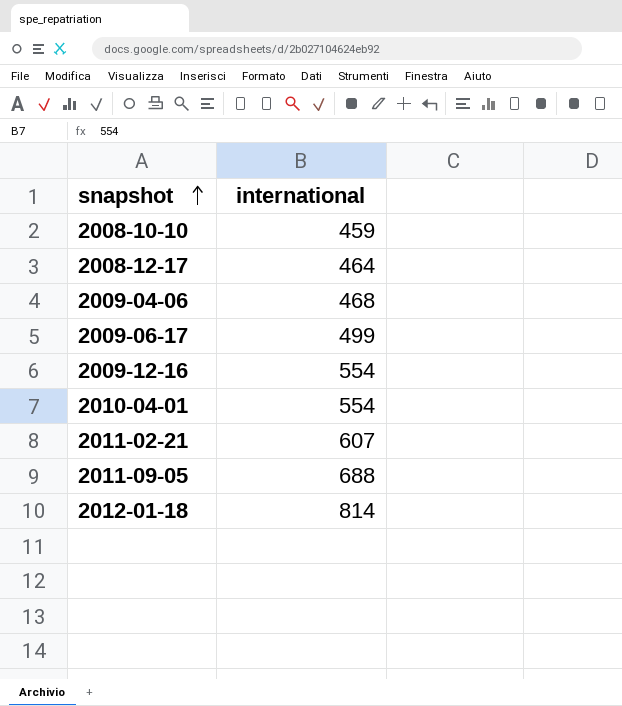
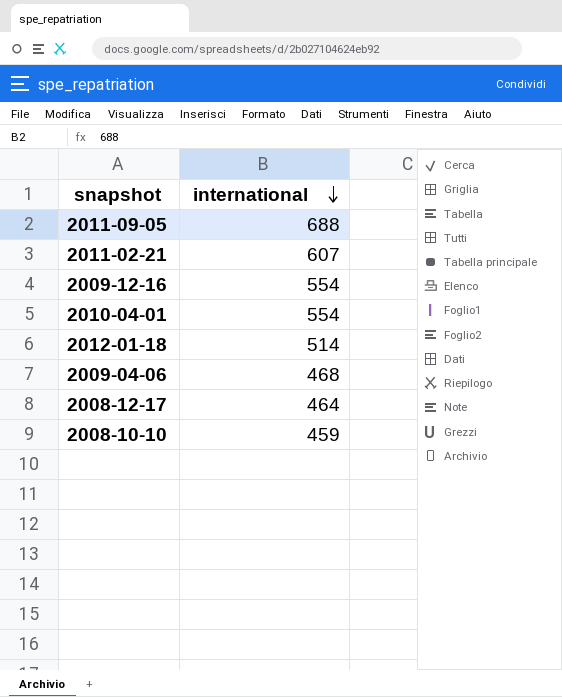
row order: snapshot ascending -> international descending
row 2009-06-17: 499 -> none
2012-01-18 | international: 814 -> 514

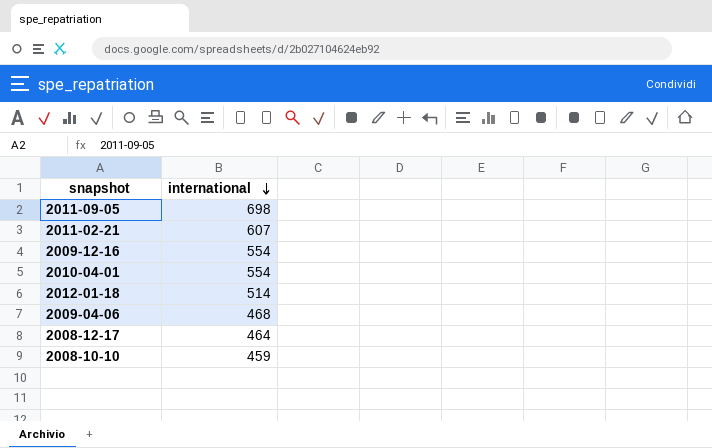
2011-09-05 | international: 688 -> 698

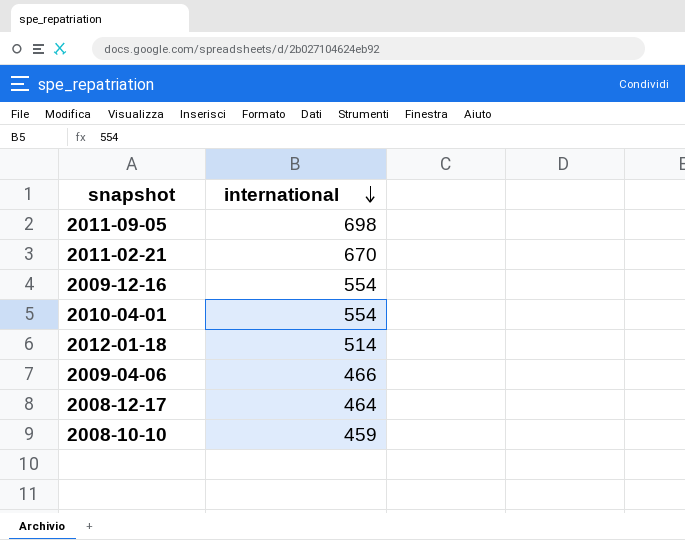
2011-02-21 | international: 607 -> 670
2009-04-06 | international: 468 -> 466

